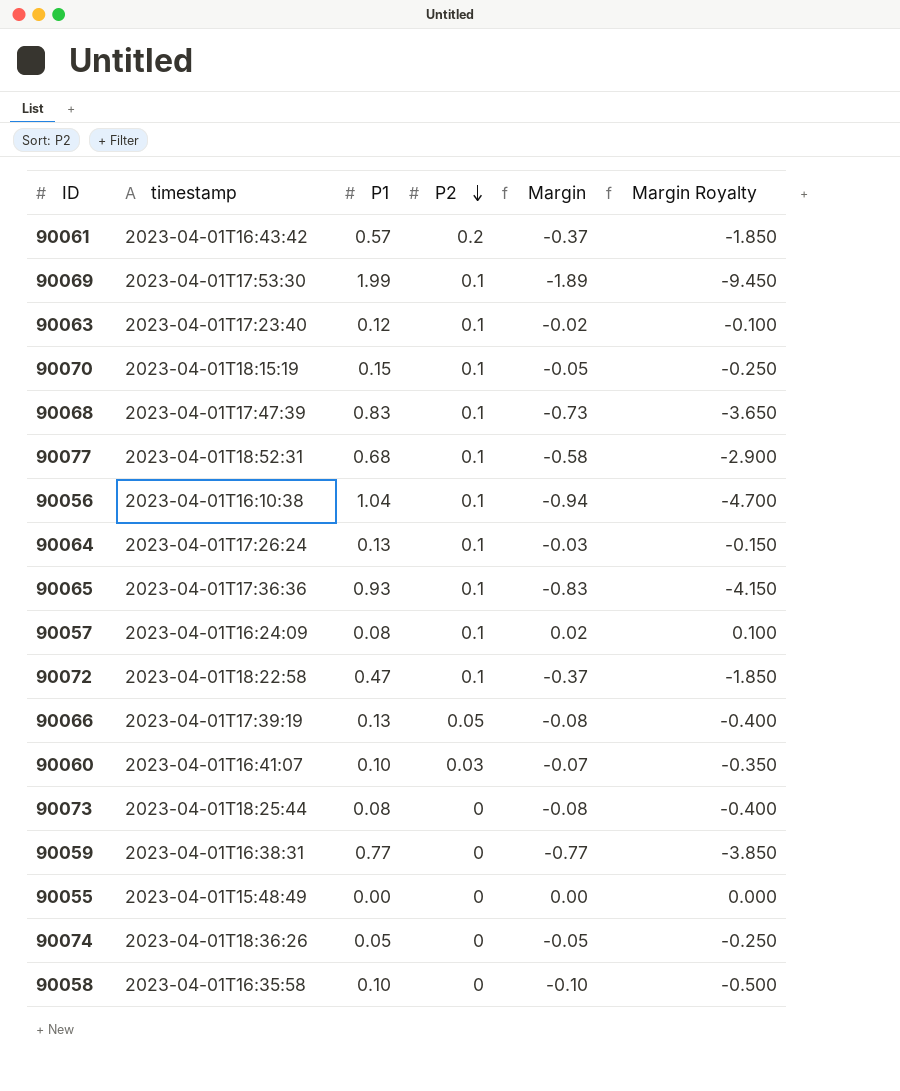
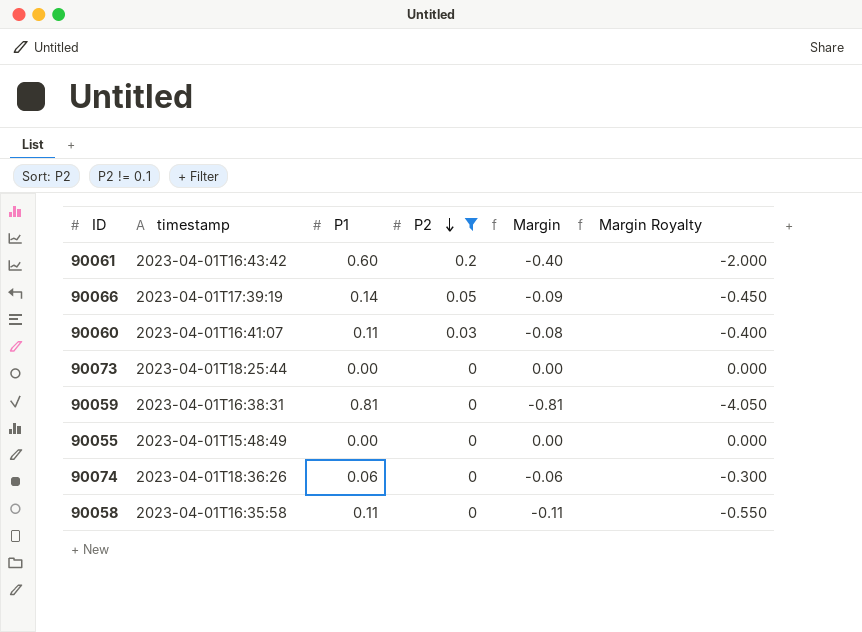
filter: none -> P2 != 0.1
90061 | P1: 0.57 -> 0.60
90061 | Margin: -0.37 -> -0.40
90061 | Margin Royalty: -1.850 -> -2.000
90066 | P1: 0.13 -> 0.14
90066 | Margin: -0.08 -> -0.09
90066 | Margin Royalty: -0.400 -> -0.450
90060 | P1: 0.10 -> 0.11
90060 | Margin: -0.07 -> -0.08
90060 | Margin Royalty: -0.350 -> -0.400
90073 | P1: 0.08 -> 0.00
90073 | Margin: -0.08 -> 0.00
90073 | Margin Royalty: -0.400 -> 0.000
90059 | P1: 0.77 -> 0.81
90059 | Margin: -0.77 -> -0.81
90059 | Margin Royalty: -3.850 -> -4.050
90074 | P1: 0.05 -> 0.06
90074 | Margin: -0.05 -> -0.06
90074 | Margin Royalty: -0.250 -> -0.300
90058 | P1: 0.10 -> 0.11
90058 | Margin: -0.10 -> -0.11
90058 | Margin Royalty: -0.500 -> -0.550

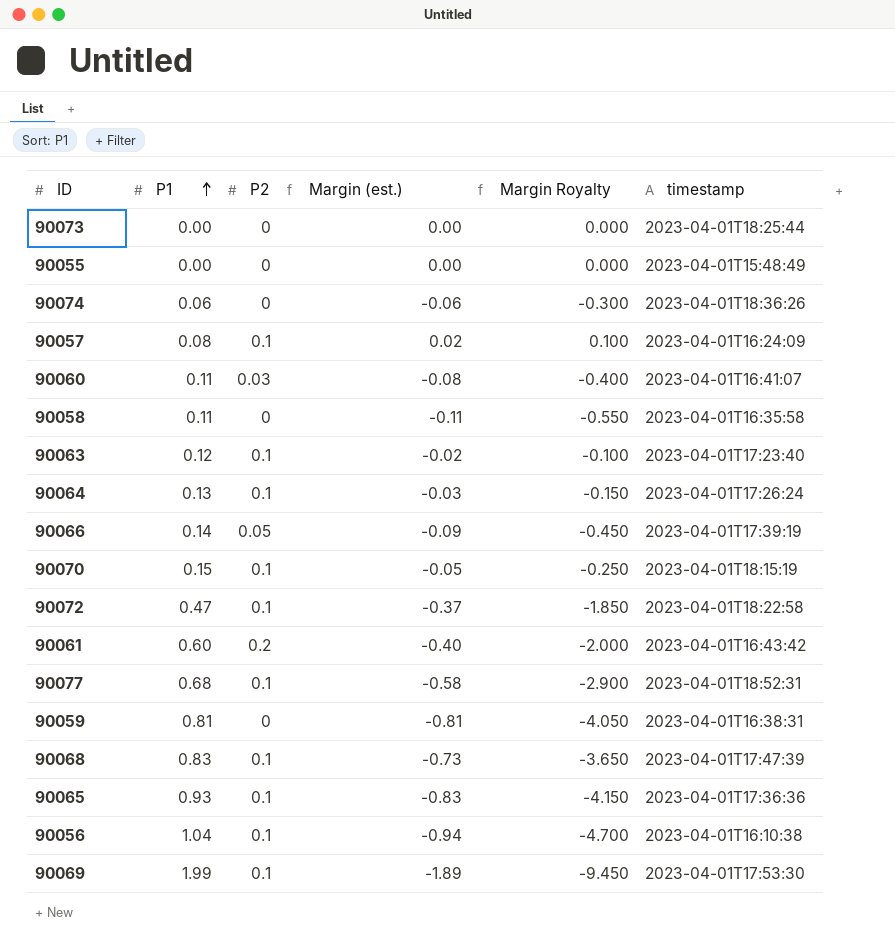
filter: P2 != 0.1 -> none
row order: P2 descending -> P1 ascending
column name: Margin -> Margin (est.)
column timestamp | position: 2 -> 6

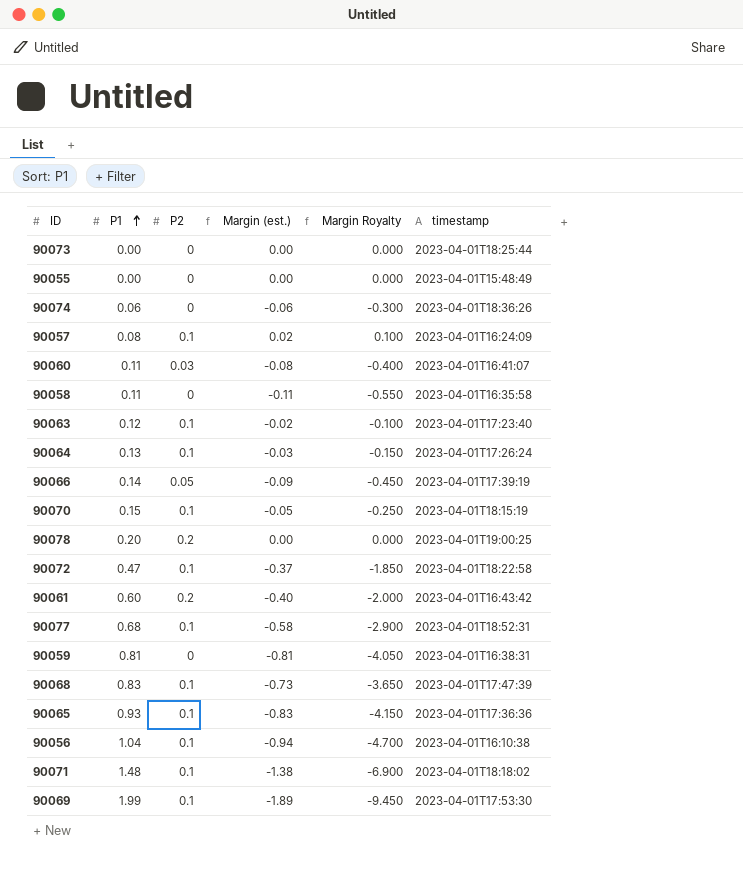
row 90078: none -> 0.20 | 0.2 | 0.00 | 0.000 | 2023-04-01T19:00:25
row 90071: none -> 1.48 | 0.1 | -1.38 | -6.900 | 2023-04-01T18:18:02

